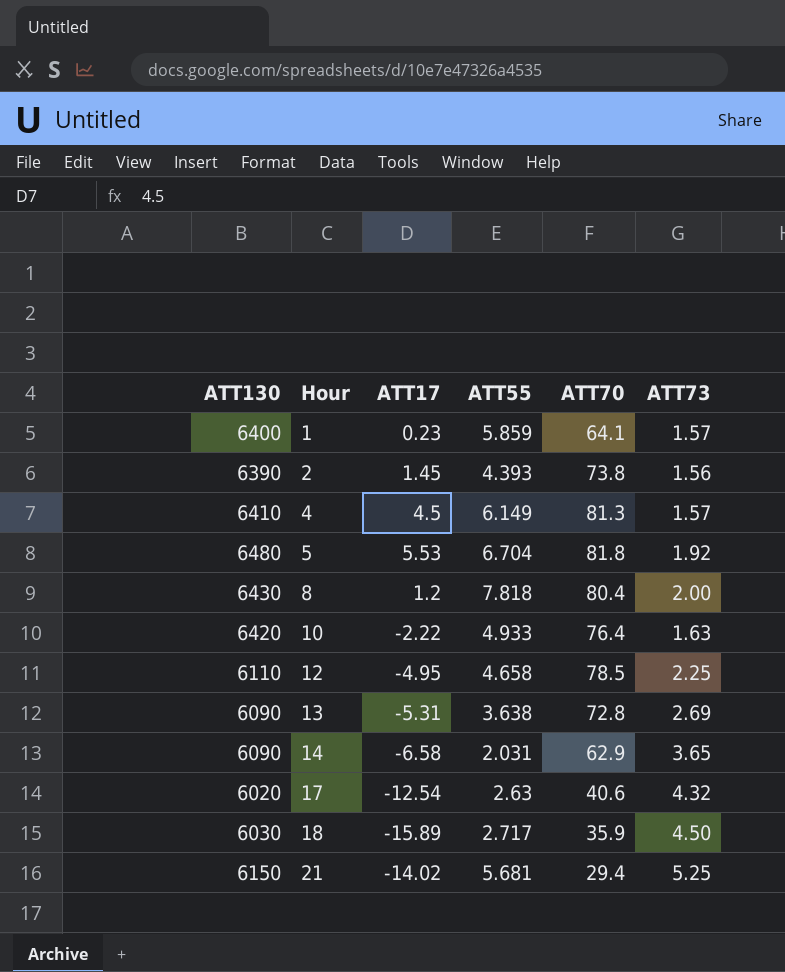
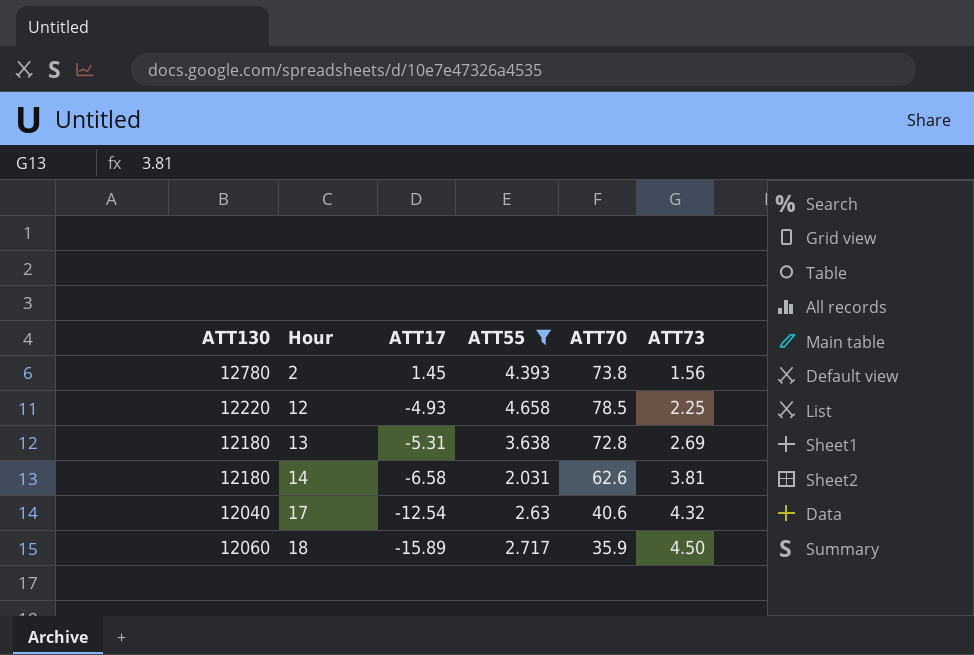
filter: none -> ATT55 <= 4.658
2 | ATT130: 6390 -> 12780
12 | ATT130: 6110 -> 12220
12 | ATT17: -4.95 -> -4.93
13 | ATT130: 6090 -> 12180
14 | ATT130: 6090 -> 12180
14 | ATT70: 62.9 -> 62.6
14 | ATT73: 3.65 -> 3.81
17 | ATT130: 6020 -> 12040
18 | ATT130: 6030 -> 12060

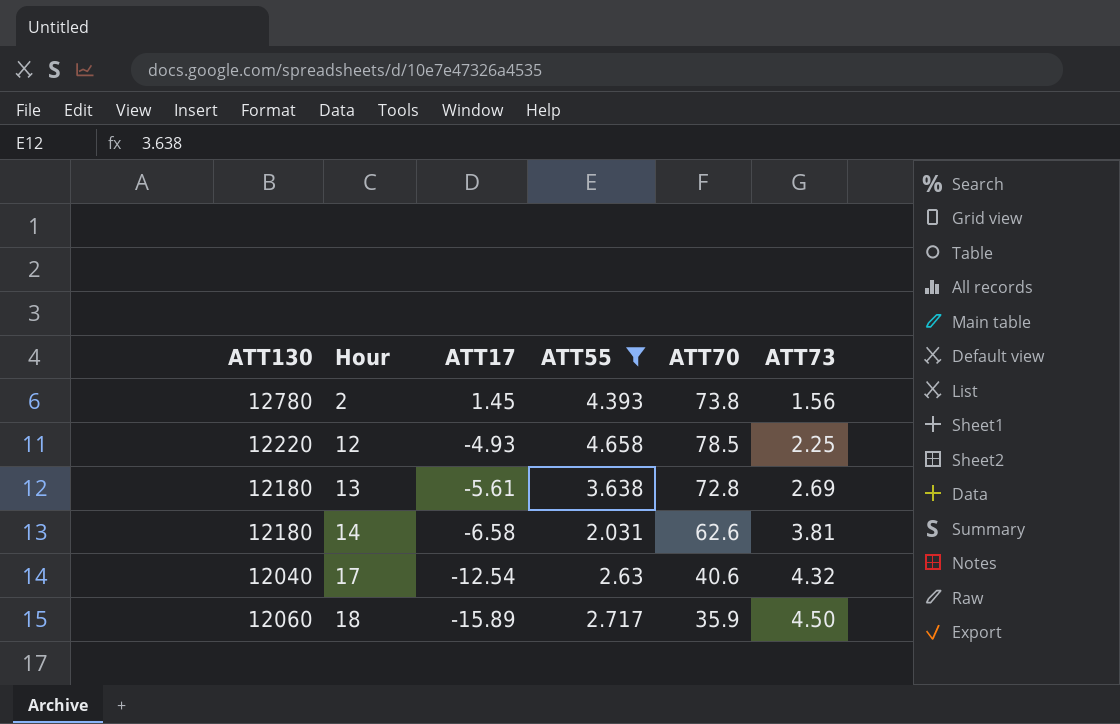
13 | ATT17: -5.31 -> -5.61

